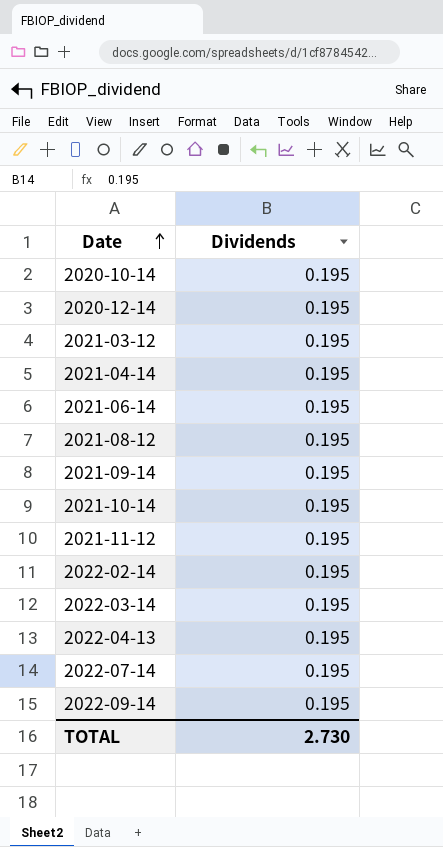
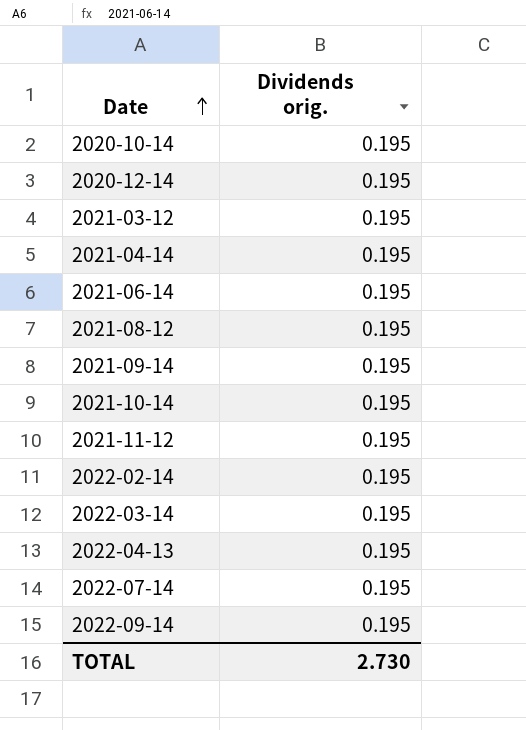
column name: Dividends -> Dividends orig.

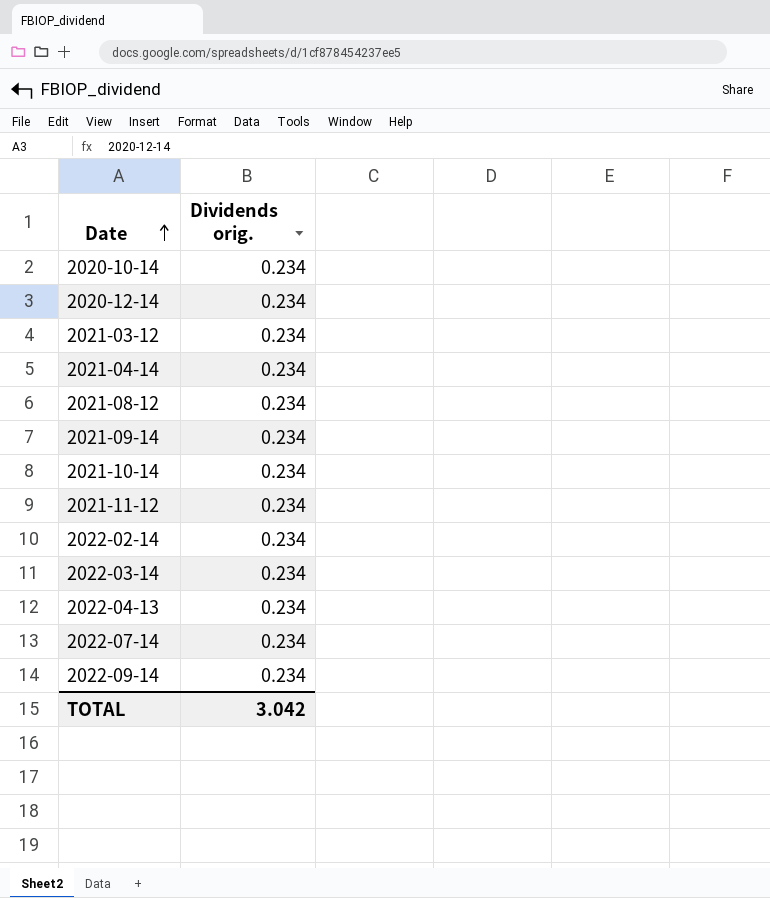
row 2021-06-14: 0.195 -> none
2020-10-14 | Dividends orig.: 0.195 -> 0.234
2020-12-14 | Dividends orig.: 0.195 -> 0.234
2021-03-12 | Dividends orig.: 0.195 -> 0.234
2021-04-14 | Dividends orig.: 0.195 -> 0.234
2021-08-12 | Dividends orig.: 0.195 -> 0.234
2021-09-14 | Dividends orig.: 0.195 -> 0.234
2021-10-14 | Dividends orig.: 0.195 -> 0.234
2021-11-12 | Dividends orig.: 0.195 -> 0.234
2022-02-14 | Dividends orig.: 0.195 -> 0.234
2022-03-14 | Dividends orig.: 0.195 -> 0.234
2022-04-13 | Dividends orig.: 0.195 -> 0.234
2022-07-14 | Dividends orig.: 0.195 -> 0.234
2022-09-14 | Dividends orig.: 0.195 -> 0.234
TOTAL | Dividends orig.: 2.730 -> 3.042

